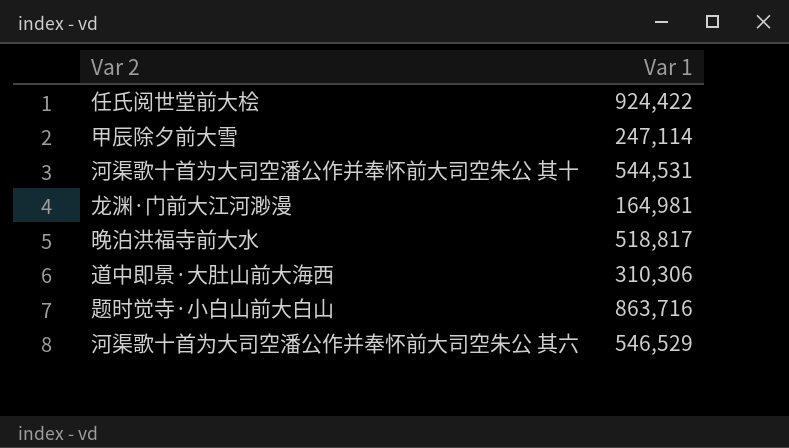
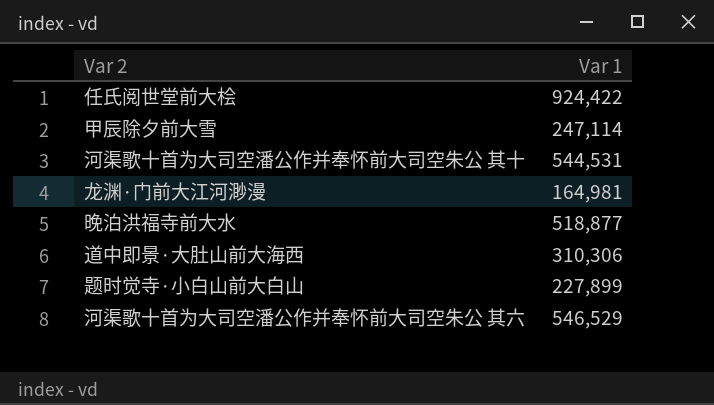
晚泊洪福寺前大水 | Var 1: 518,817 -> 518,877
题时觉寺·小白山前大白山 | Var 1: 863,716 -> 227,899

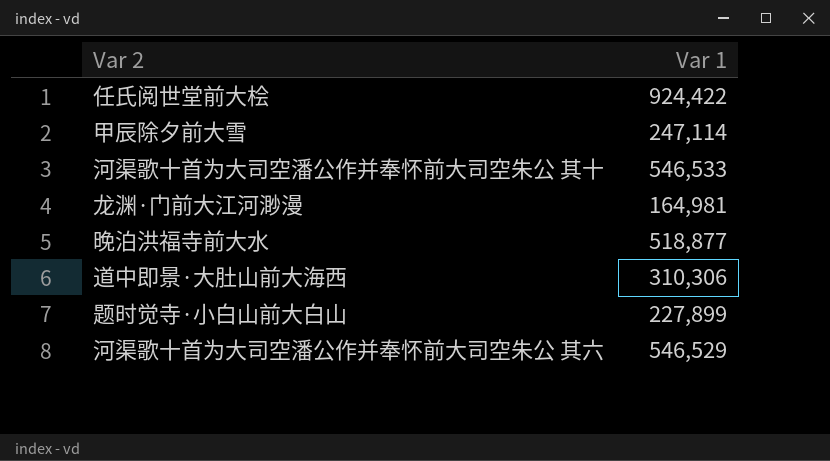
河渠歌十首为大司空潘公作并奉怀前大司空朱公 其十 | Var 1: 544,531 -> 546,533

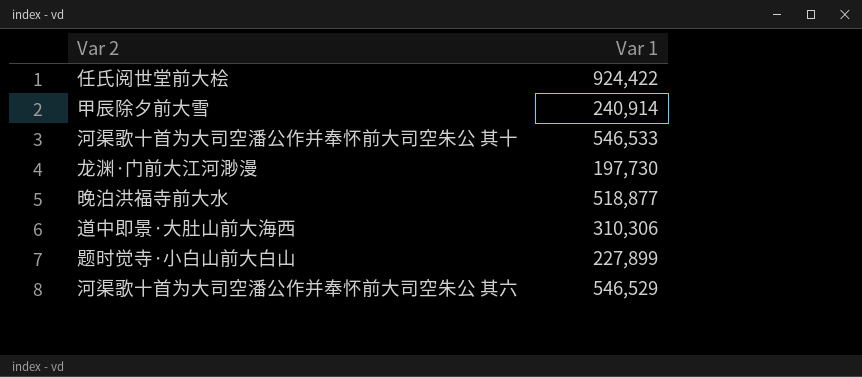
甲辰除夕前大雪 | Var 1: 247,114 -> 240,914
龙渊·门前大江河渺漫 | Var 1: 164,981 -> 197,730

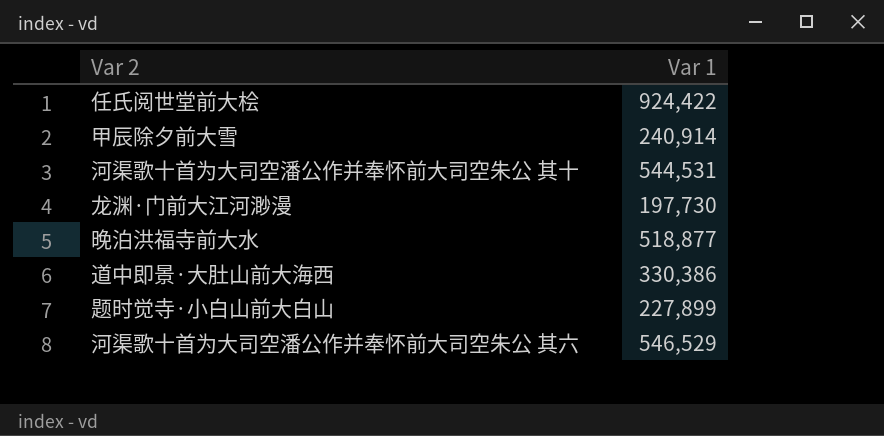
河渠歌十首为大司空潘公作并奉怀前大司空朱公 其十 | Var 1: 546,533 -> 544,531
道中即景·大肚山前大海西 | Var 1: 310,306 -> 330,386

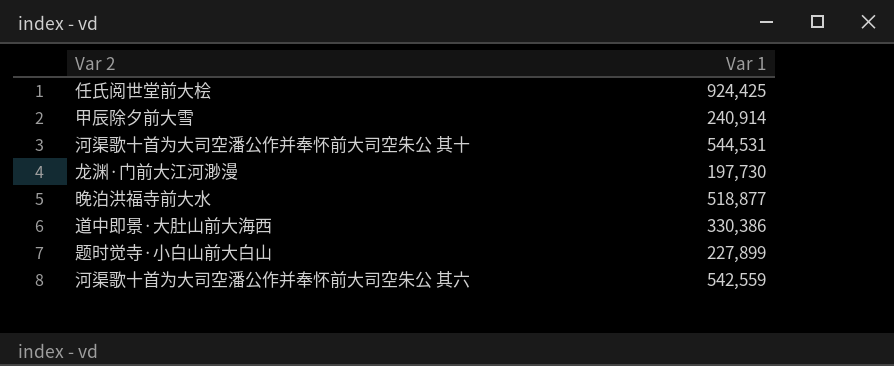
任氏阅世堂前大桧 | Var 1: 924,422 -> 924,425
河渠歌十首为大司空潘公作并奉怀前大司空朱公 其六 | Var 1: 546,529 -> 542,559

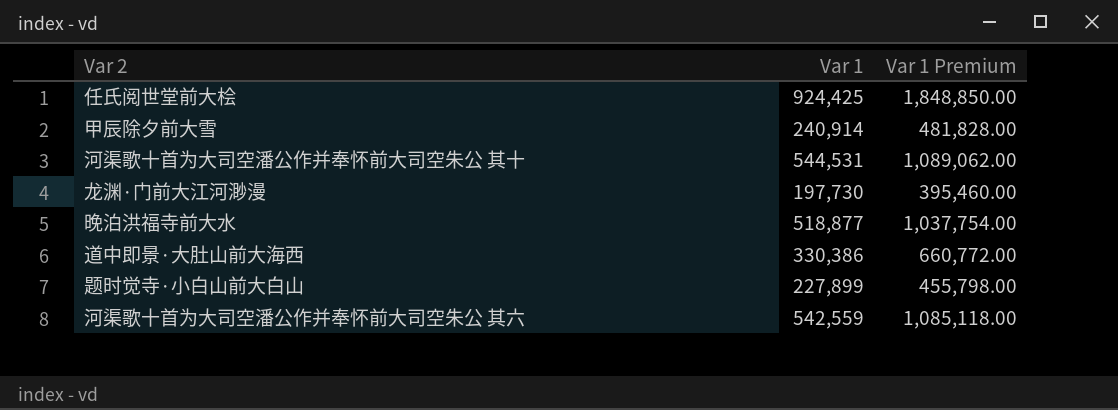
column Var 1 Premium | formula: none -> [Var 1] * 2

